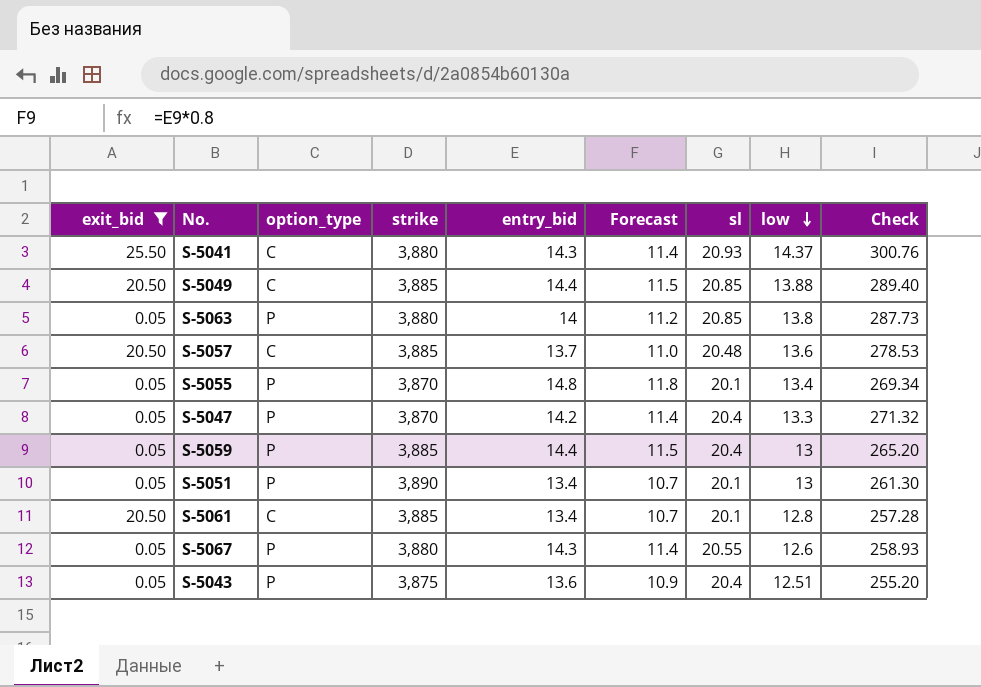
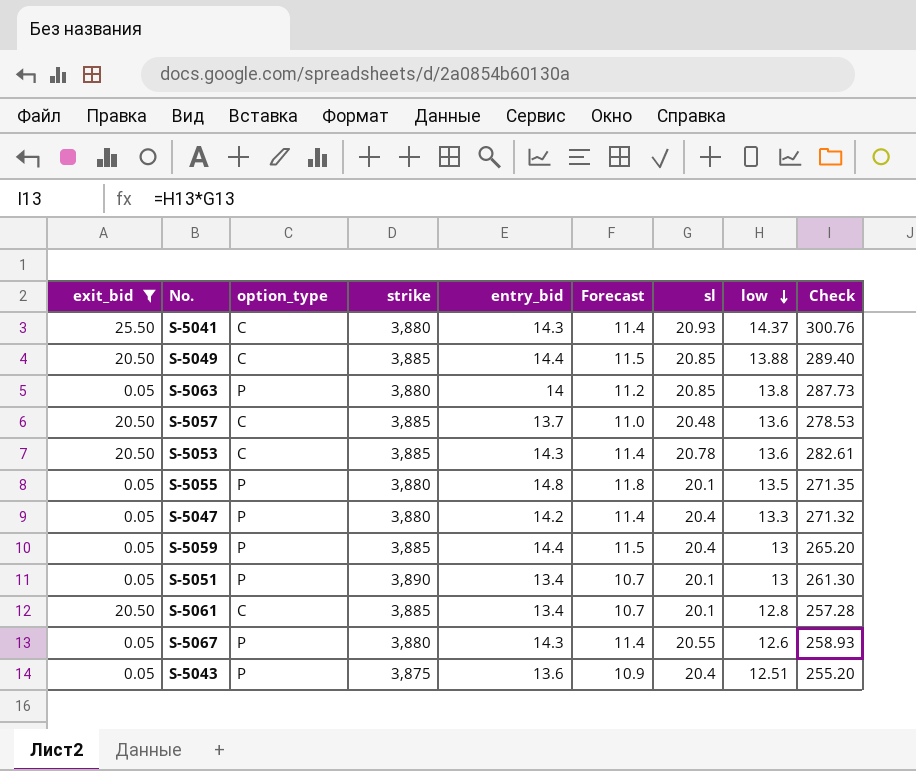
row S-5053: none -> 20.50 | C | 3,885 | 14.3 | 11.4 | 20.78 | 13.6 | 282.61
S-5055 | strike: 3,870 -> 3,880
S-5055 | low: 13.4 -> 13.5
S-5055 | Check: 269.34 -> 271.35
S-5047 | strike: 3,870 -> 3,880

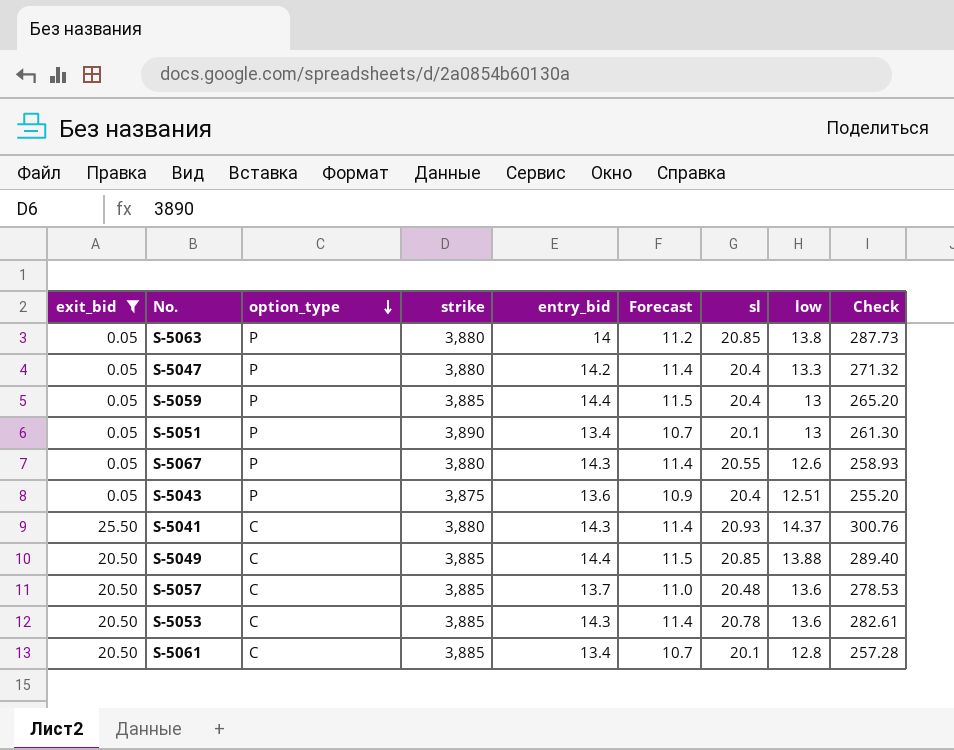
row order: low descending -> option_type descending
row S-5055: 0.05 | P | 3,880 | 14.8 | 11.8 | 20.1 | 13.5 | 271.35 -> none

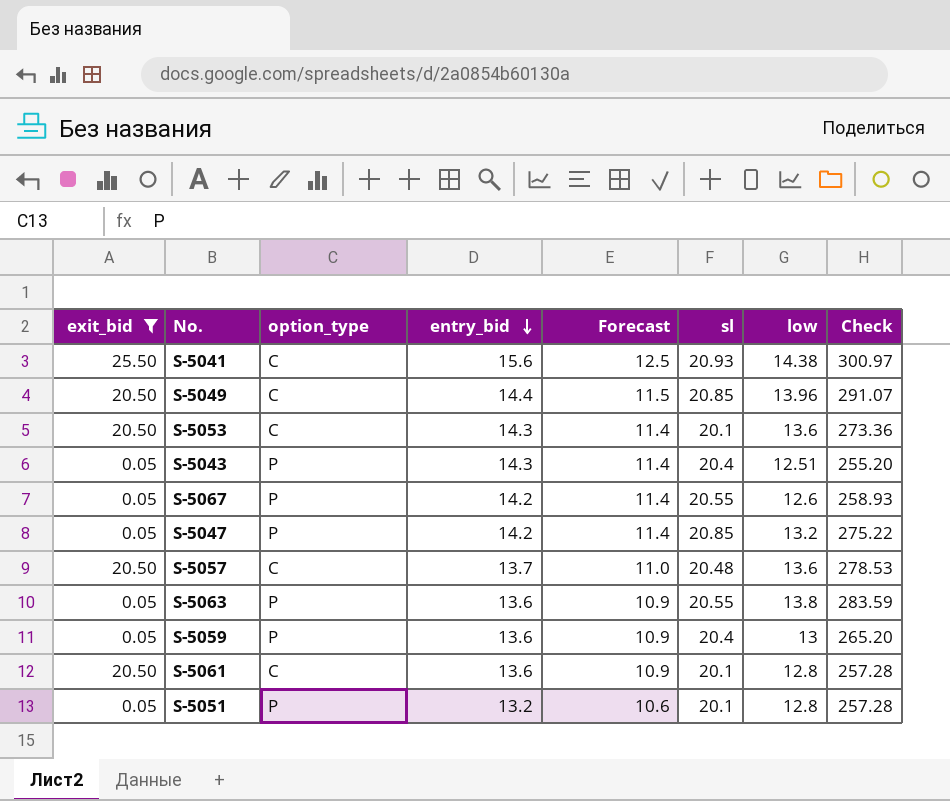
row order: option_type descending -> entry_bid descending
column strike | position: 4 -> none
S-5041 | entry_bid: 14.3 -> 15.6
S-5041 | Forecast: 11.4 -> 12.5
S-5041 | low: 14.37 -> 14.38
S-5041 | Check: 300.76 -> 300.97
S-5049 | low: 13.88 -> 13.96
S-5049 | Check: 289.40 -> 291.07
S-5053 | sl: 20.78 -> 20.1
S-5053 | Check: 282.61 -> 273.36
S-5043 | entry_bid: 13.6 -> 14.3
S-5043 | Forecast: 10.9 -> 11.4
S-5067 | entry_bid: 14.3 -> 14.2
S-5047 | sl: 20.4 -> 20.85
S-5047 | low: 13.3 -> 13.2
S-5047 | Check: 271.32 -> 275.22
S-5063 | entry_bid: 14 -> 13.6
S-5063 | Forecast: 11.2 -> 10.9
S-5063 | sl: 20.85 -> 20.55
S-5063 | Check: 287.73 -> 283.59
S-5059 | entry_bid: 14.4 -> 13.6
S-5059 | Forecast: 11.5 -> 10.9
S-5061 | entry_bid: 13.4 -> 13.6
S-5061 | Forecast: 10.7 -> 10.9
S-5051 | entry_bid: 13.4 -> 13.2
S-5051 | Forecast: 10.7 -> 10.6
S-5051 | low: 13 -> 12.8
S-5051 | Check: 261.30 -> 257.28

